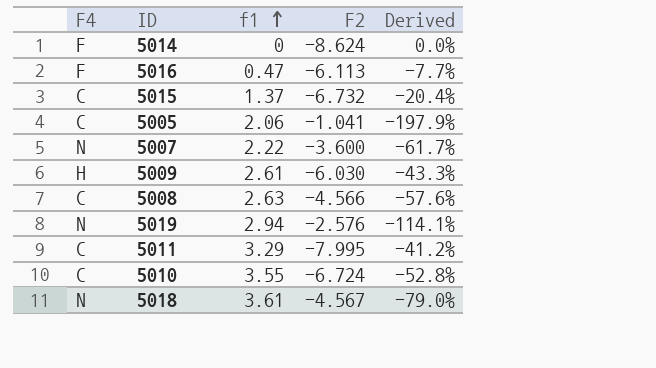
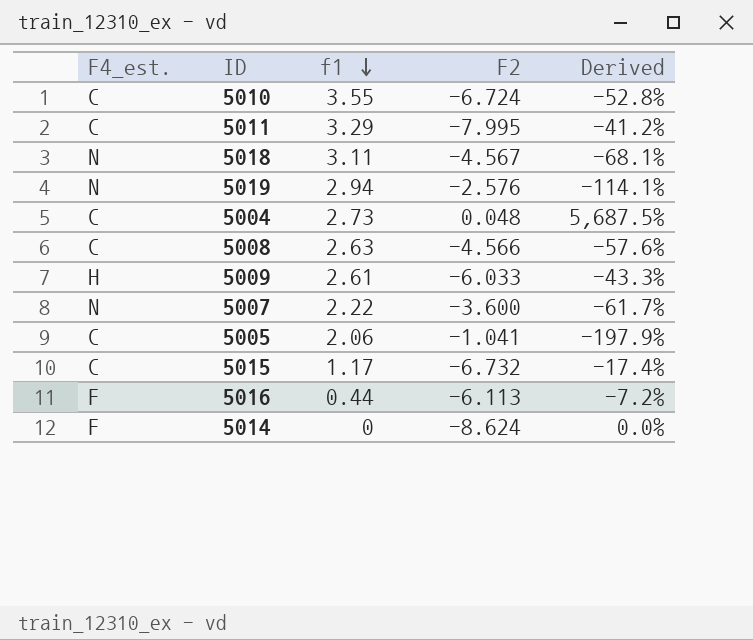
row order: f1 ascending -> f1 descending
column name: F4 -> F4_est.
5018 | f1: 3.61 -> 3.11
5018 | Derived: -79.0% -> -68.1%
row 5004: none -> C | 2.73 | 0.048 | 5,687.5%
5009 | F2: -6.030 -> -6.033
5015 | f1: 1.37 -> 1.17
5015 | Derived: -20.4% -> -17.4%
5016 | f1: 0.47 -> 0.44
5016 | Derived: -7.7% -> -7.2%

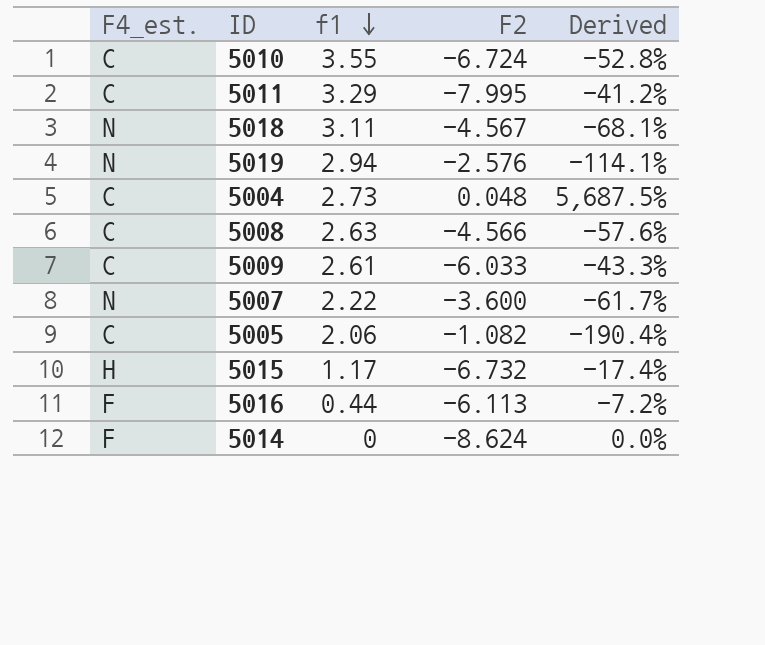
5009 | F4_est.: H -> C
5005 | F2: -1.041 -> -1.082
5005 | Derived: -197.9% -> -190.4%
5015 | F4_est.: C -> H

